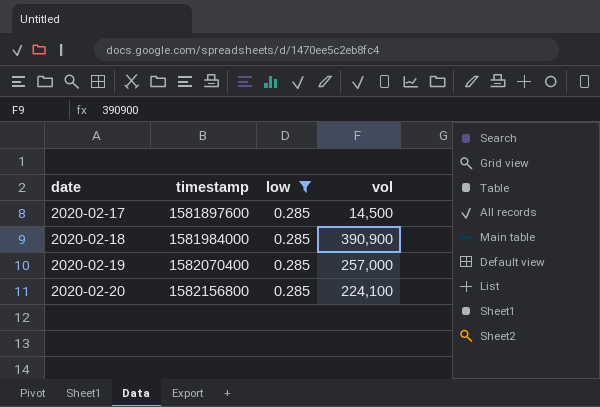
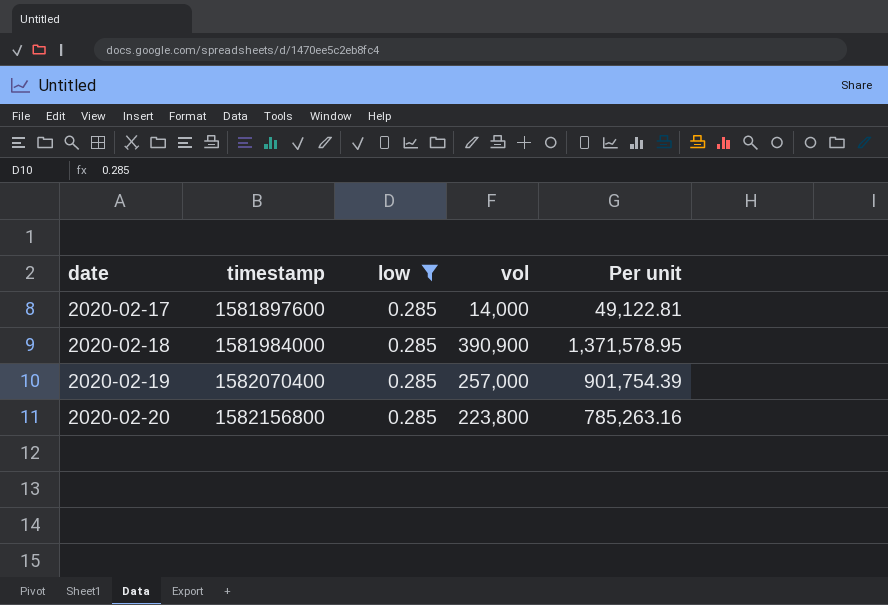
column Per unit | formula: none -> [vol] / [low]
2020-02-17 | vol: 14,500 -> 14,000
2020-02-20 | vol: 224,100 -> 223,800

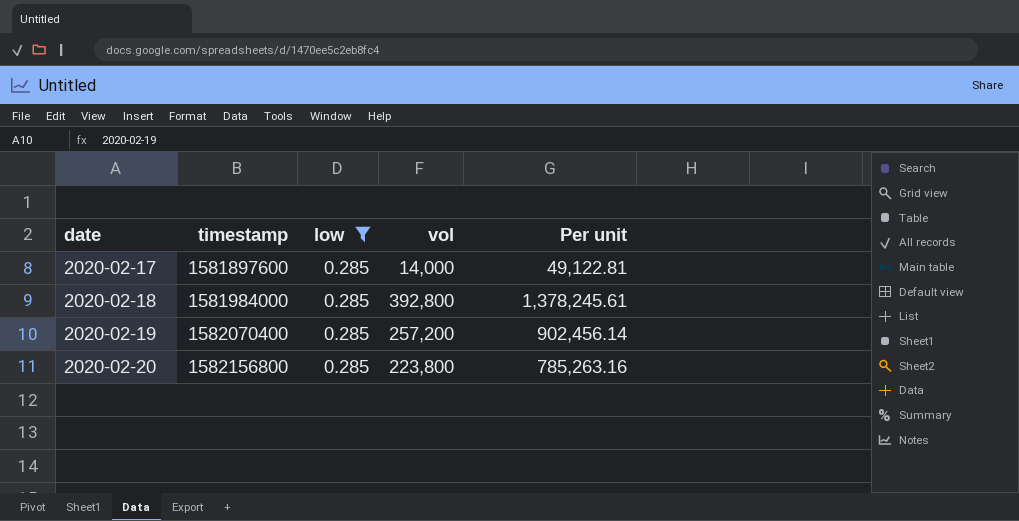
2020-02-18 | vol: 390,900 -> 392,800
2020-02-18 | Per unit: 1,371,578.95 -> 1,378,245.61
2020-02-19 | vol: 257,000 -> 257,200
2020-02-19 | Per unit: 901,754.39 -> 902,456.14

